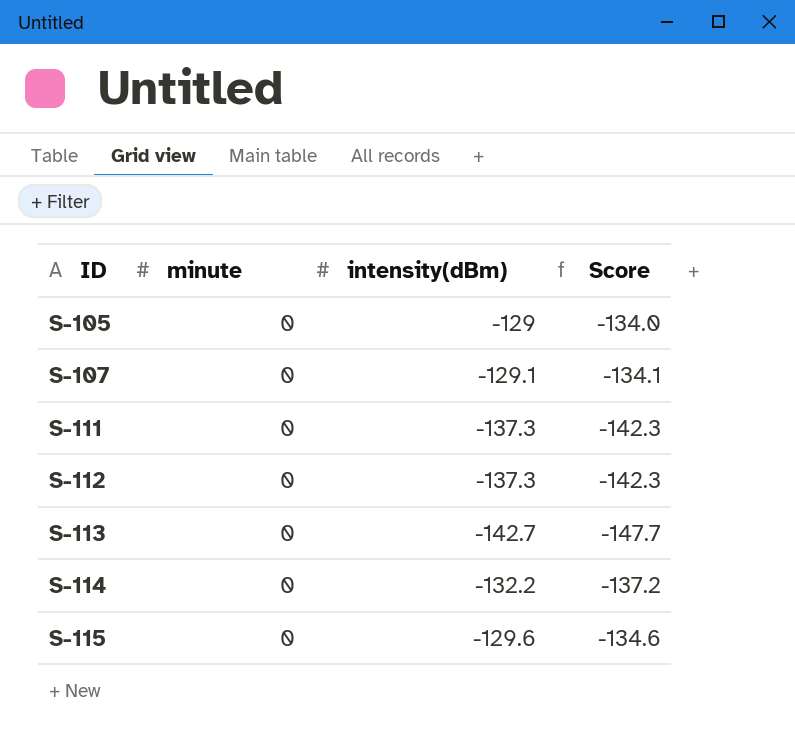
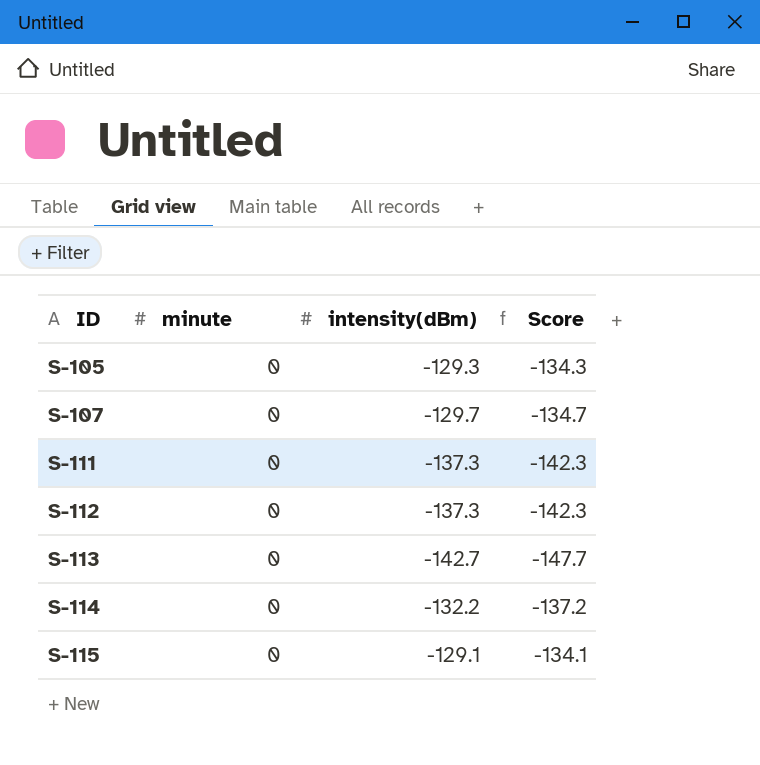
S-105 | intensity(dBm): -129 -> -129.3
S-105 | Score: -134.0 -> -134.3
S-107 | intensity(dBm): -129.1 -> -129.7
S-107 | Score: -134.1 -> -134.7
S-115 | intensity(dBm): -129.6 -> -129.1
S-115 | Score: -134.6 -> -134.1

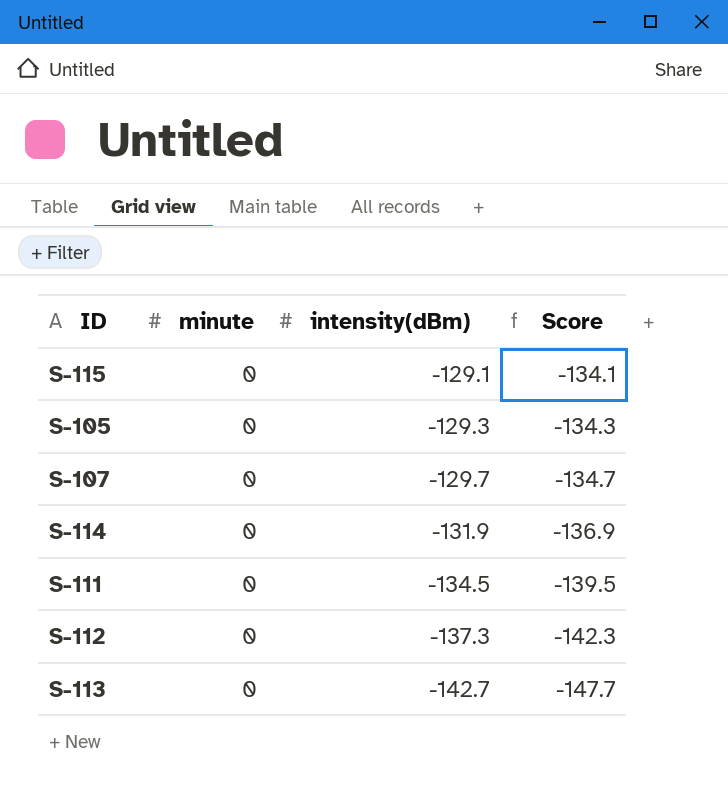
row order: ID ascending -> intensity(dBm) descending
S-114 | intensity(dBm): -132.2 -> -131.9
S-114 | Score: -137.2 -> -136.9
S-111 | intensity(dBm): -137.3 -> -134.5
S-111 | Score: -142.3 -> -139.5

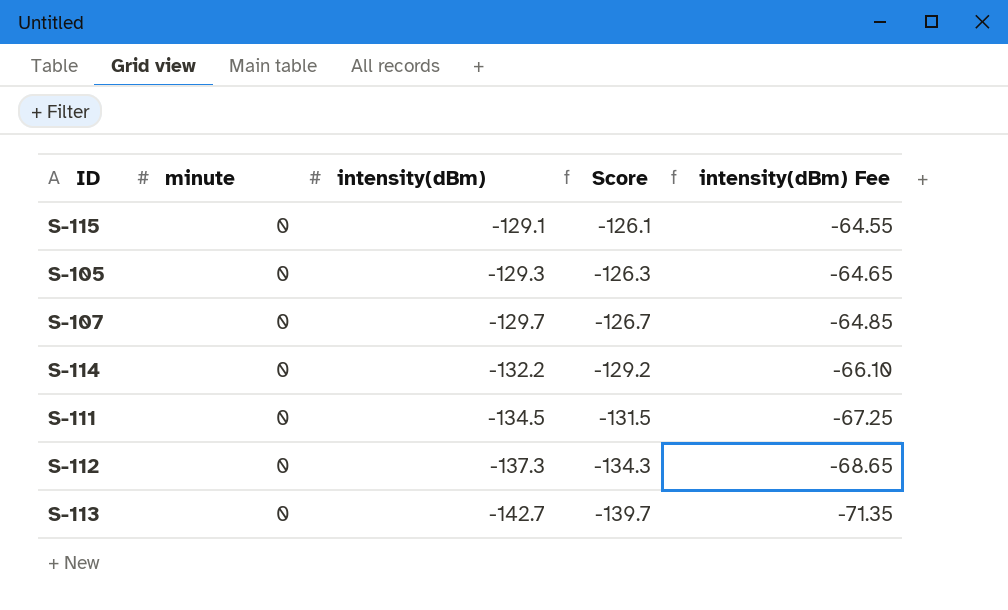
column Score | formula: [intensity(dBm)] - 5 -> [intensity(dBm)] + 3
column intensity(dBm) Fee | formula: none -> [intensity(dBm)] * 0.5
S-114 | intensity(dBm): -131.9 -> -132.2

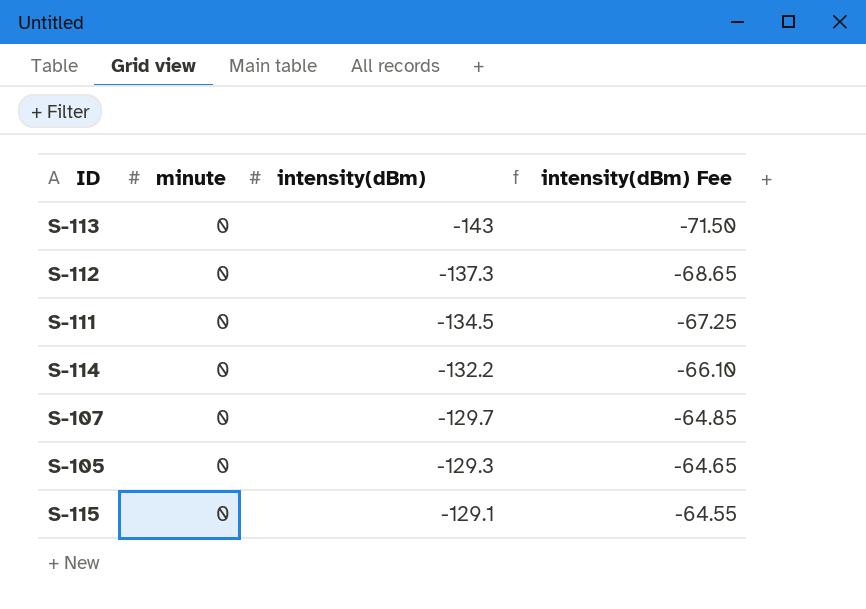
row order: intensity(dBm) descending -> intensity(dBm) ascending
column Score | formula: [intensity(dBm)] + 3 -> none
S-113 | intensity(dBm): -142.7 -> -143
S-113 | intensity(dBm) Fee: -71.35 -> -71.50

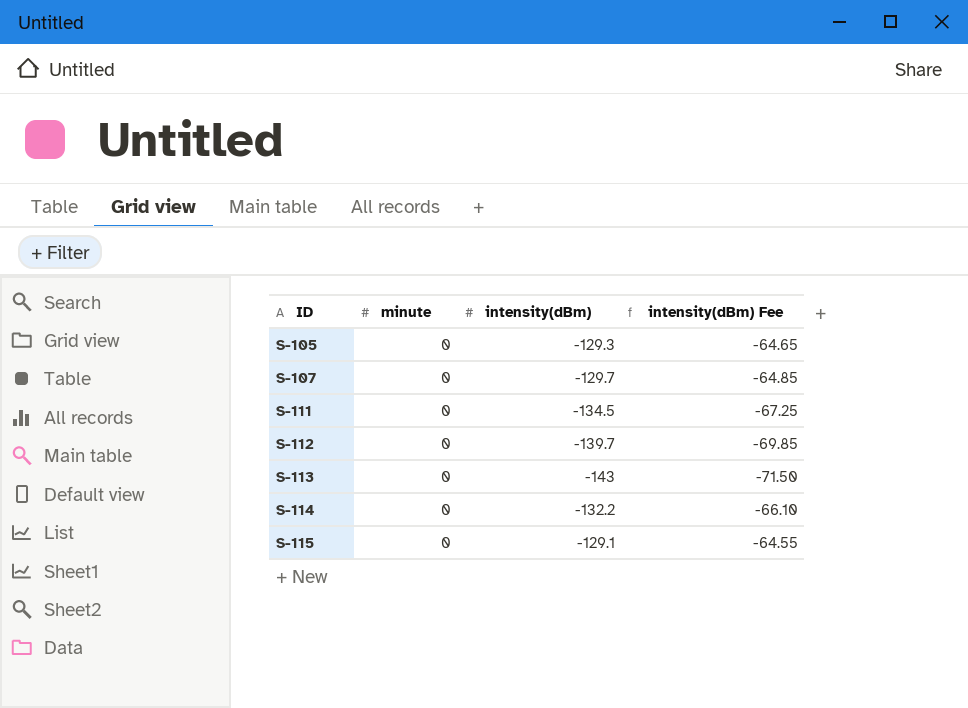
row order: intensity(dBm) ascending -> ID ascending
S-112 | intensity(dBm): -137.3 -> -139.7
S-112 | intensity(dBm) Fee: -68.65 -> -69.85

